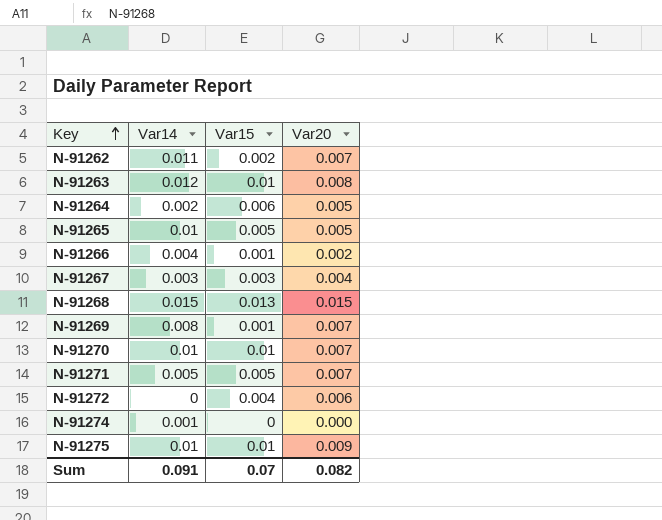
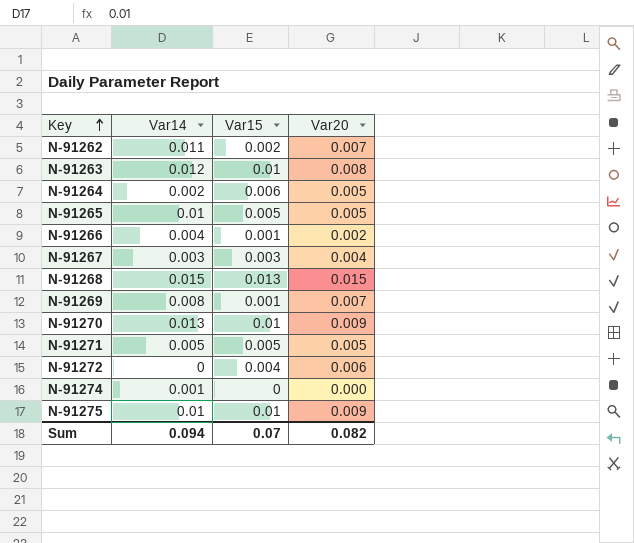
N-91270 | Var14: 0.01 -> 0.013
N-91270 | Var20: 0.007 -> 0.009
N-91271 | Var20: 0.007 -> 0.005
Sum | Var14: 0.091 -> 0.094

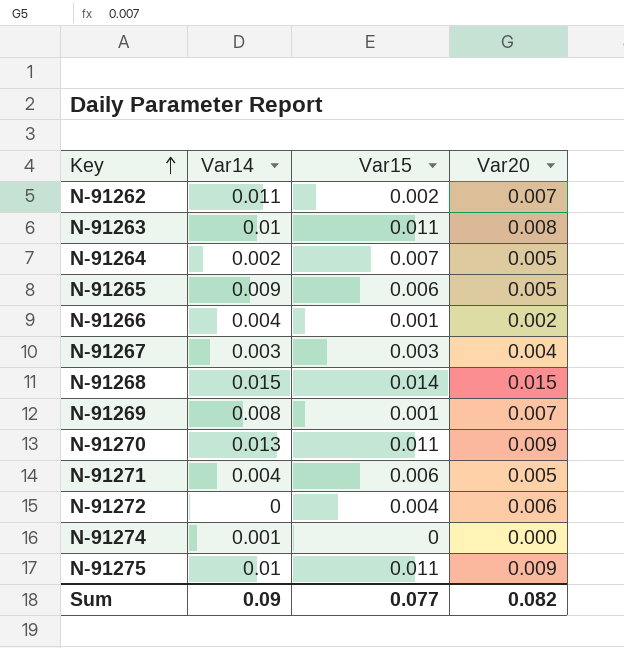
N-91263 | Var14: 0.012 -> 0.01
N-91263 | Var15: 0.01 -> 0.011
N-91264 | Var15: 0.006 -> 0.007
N-91265 | Var14: 0.01 -> 0.009
N-91265 | Var15: 0.005 -> 0.006
N-91268 | Var15: 0.013 -> 0.014
N-91270 | Var15: 0.01 -> 0.011
N-91271 | Var14: 0.005 -> 0.004
N-91271 | Var15: 0.005 -> 0.006
N-91275 | Var15: 0.01 -> 0.011
Sum | Var14: 0.094 -> 0.09
Sum | Var15: 0.07 -> 0.077

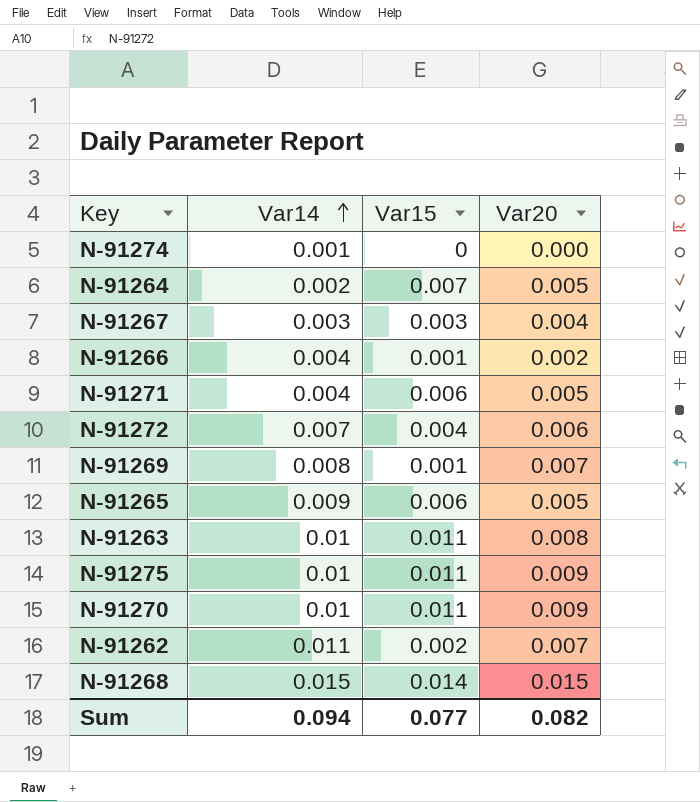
row order: Key ascending -> Var14 ascending
N-91272 | Var14: 0 -> 0.007
N-91270 | Var14: 0.013 -> 0.01
Sum | Var14: 0.09 -> 0.094

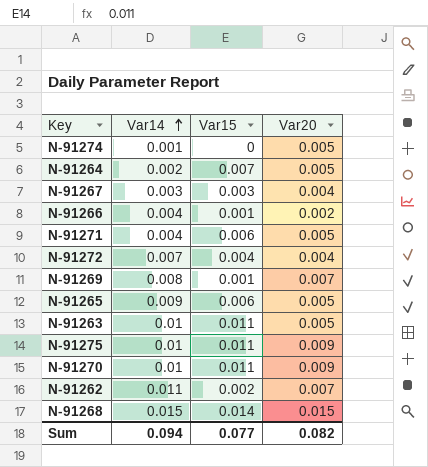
N-91274 | Var20: 0.000 -> 0.005
N-91272 | Var20: 0.006 -> 0.004
N-91263 | Var20: 0.008 -> 0.005

